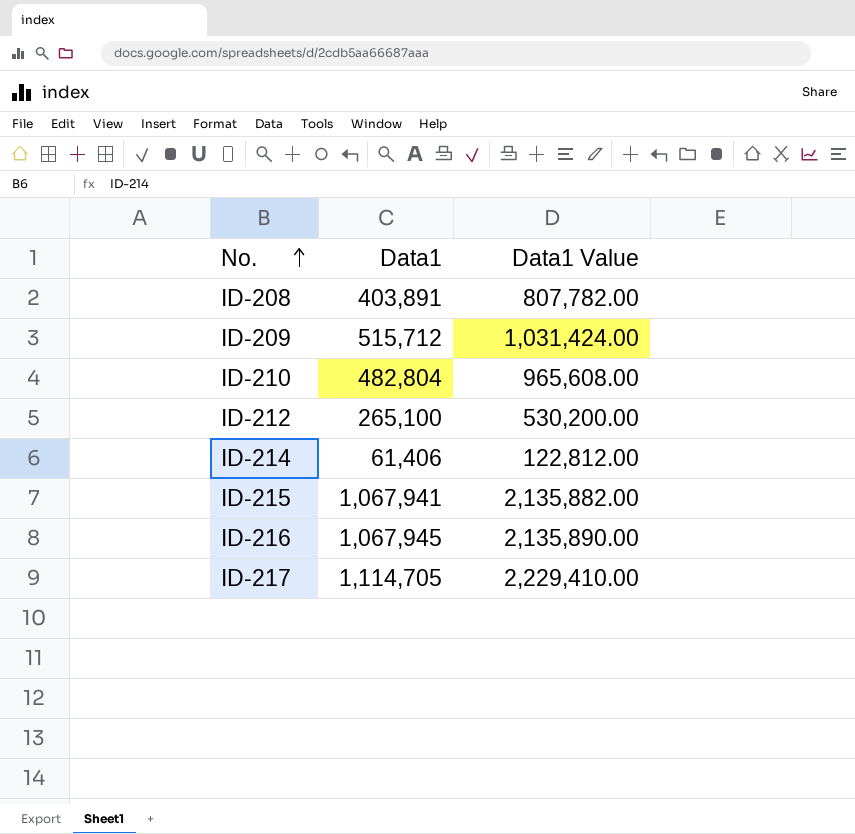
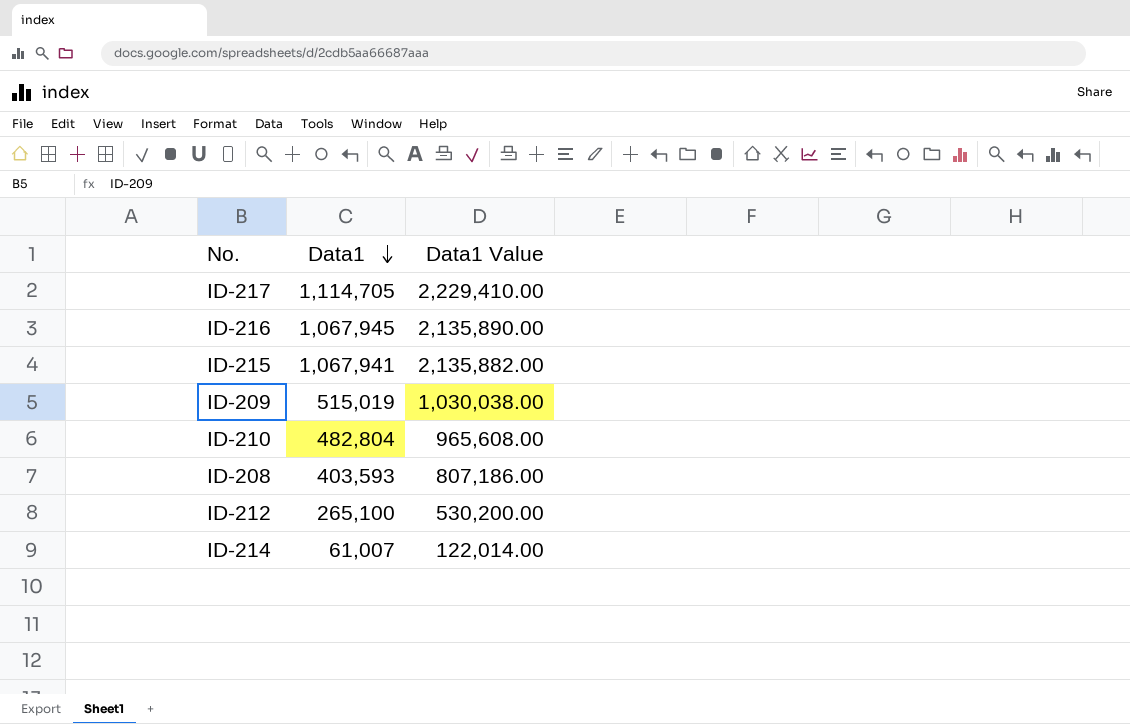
row order: No. ascending -> Data1 descending
ID-209 | Data1: 515,712 -> 515,019
ID-209 | Data1 Value: 1,031,424.00 -> 1,030,038.00
ID-208 | Data1: 403,891 -> 403,593
ID-208 | Data1 Value: 807,782.00 -> 807,186.00
ID-214 | Data1: 61,406 -> 61,007
ID-214 | Data1 Value: 122,812.00 -> 122,014.00

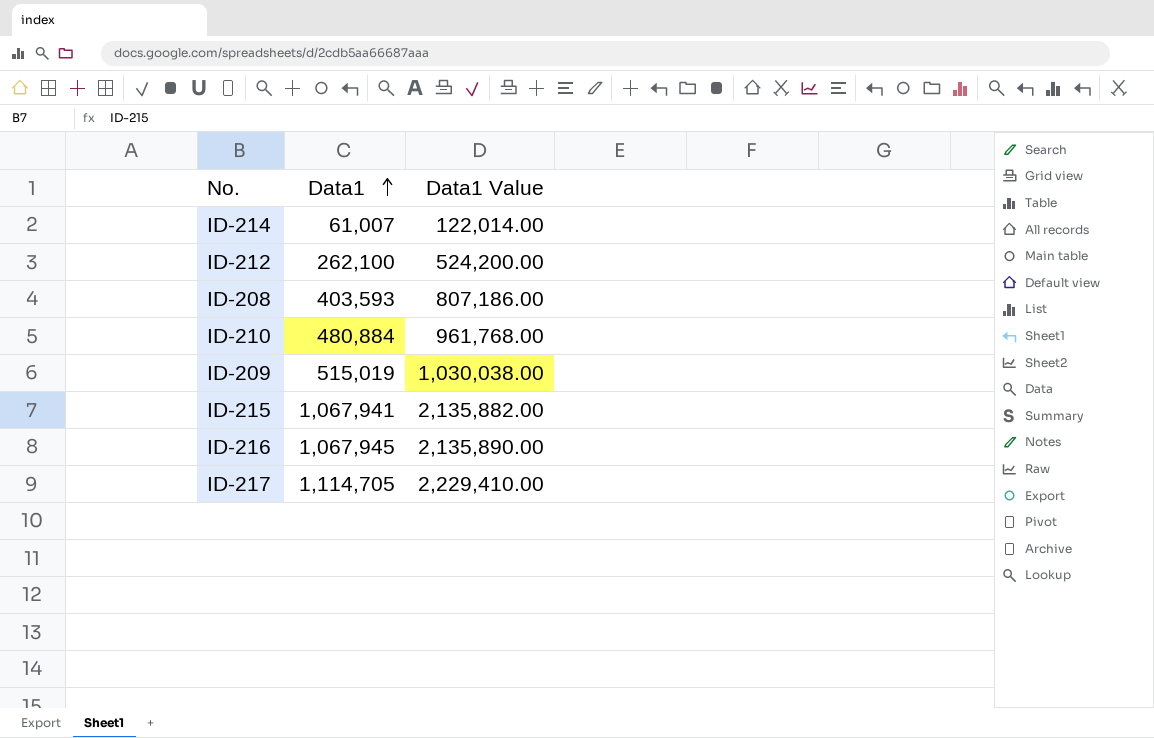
row order: Data1 descending -> Data1 ascending
ID-212 | Data1: 265,100 -> 262,100
ID-212 | Data1 Value: 530,200.00 -> 524,200.00
ID-210 | Data1: 482,804 -> 480,884
ID-210 | Data1 Value: 965,608.00 -> 961,768.00

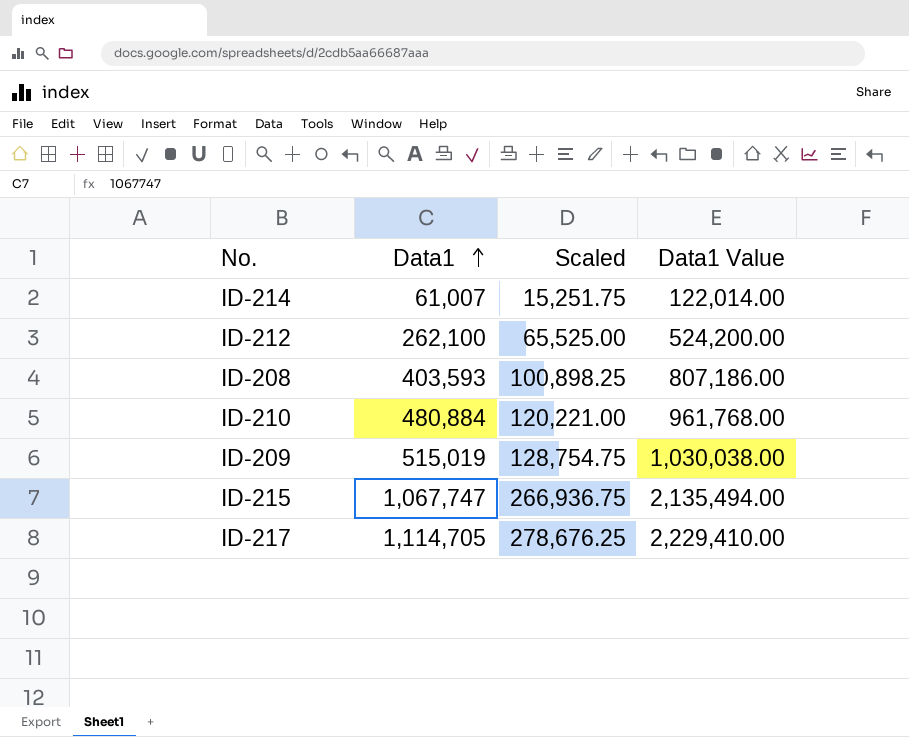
column Scaled | formula: none -> [Data1] * 0.25
row ID-216: 1,067,945 | 2,135,890.00 -> none
ID-215 | Data1: 1,067,941 -> 1,067,747
ID-215 | Data1 Value: 2,135,882.00 -> 2,135,494.00

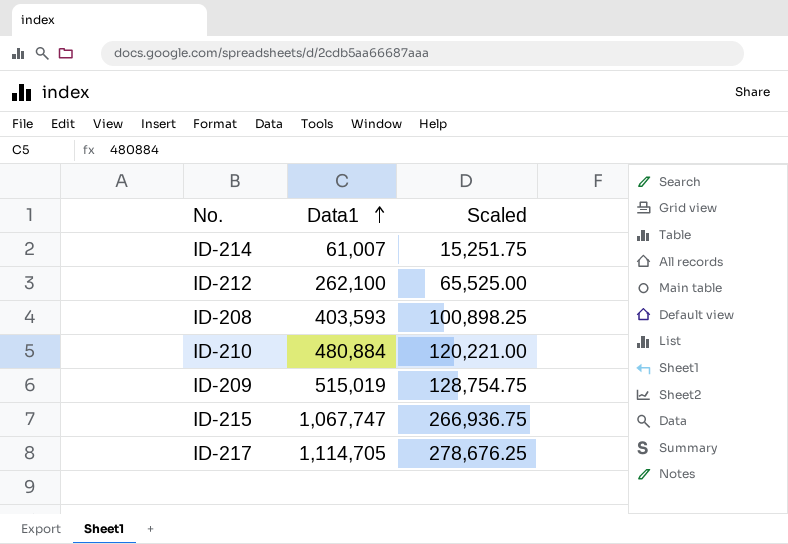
column Data1 Value | formula: [Data1] * 2 -> none

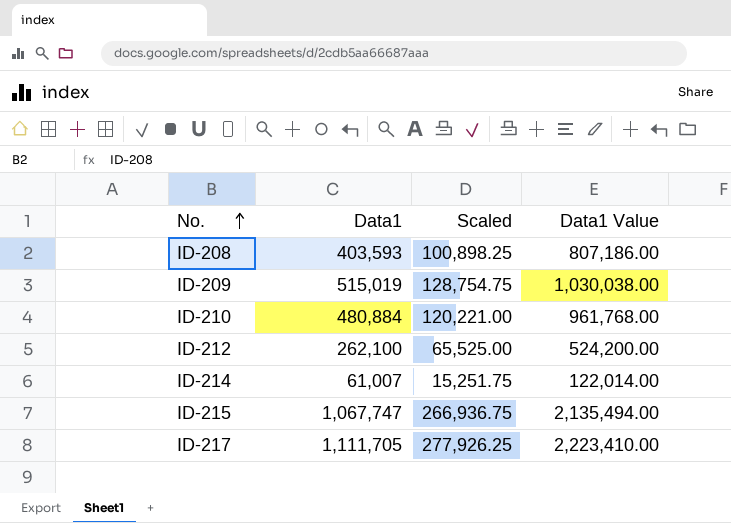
row order: Data1 ascending -> No. ascending
column Data1 Value | formula: none -> [Data1] * 2
ID-217 | Data1: 1,114,705 -> 1,111,705
ID-217 | Scaled: 278,676.25 -> 277,926.25

